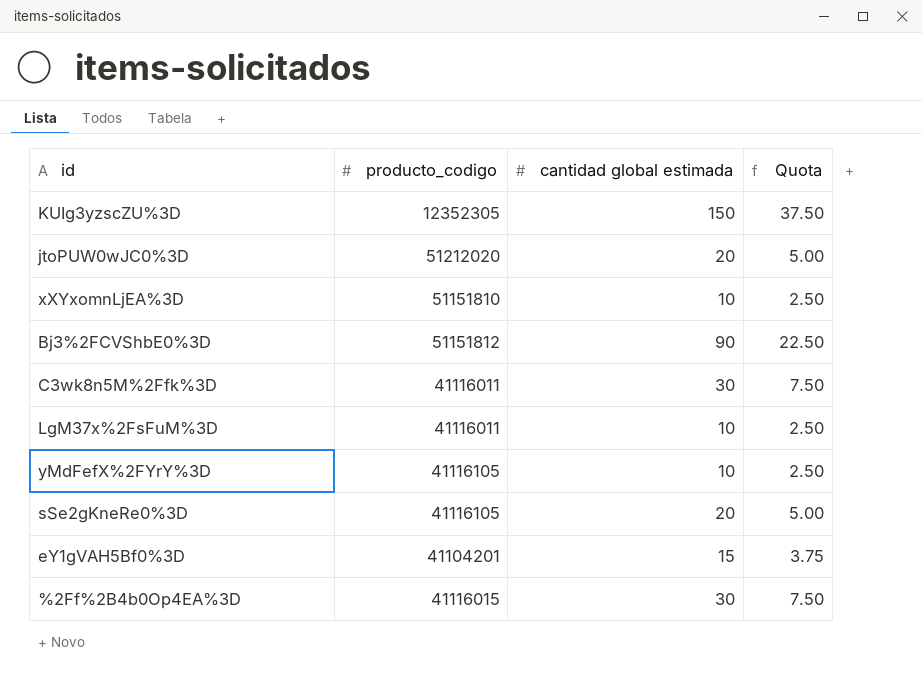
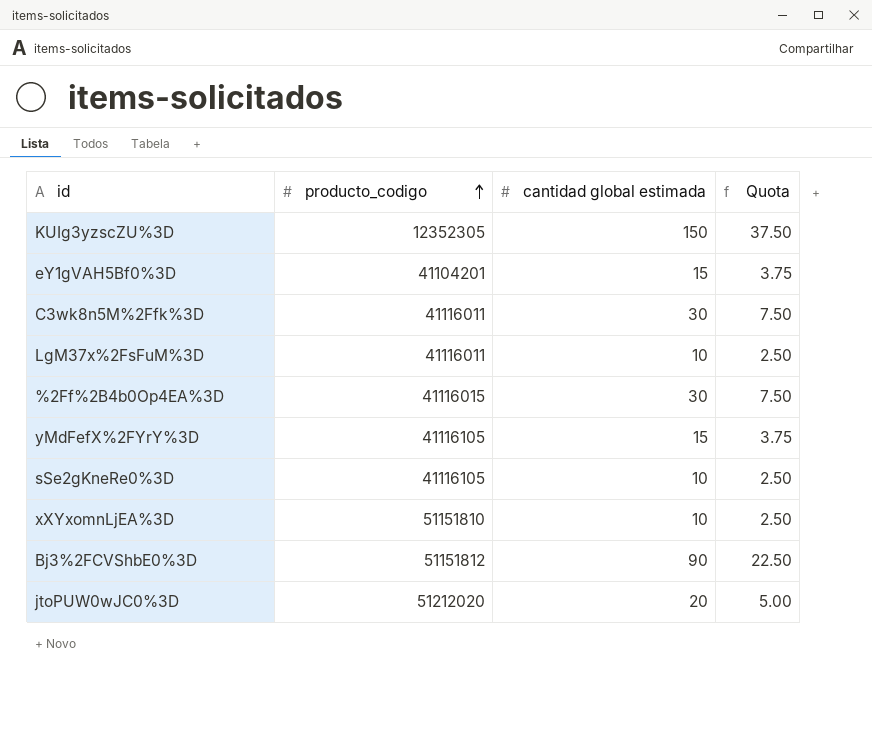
row order: none -> producto_codigo ascending
yMdFefX%2FYrY%3D | cantidad global estimada: 10 -> 15
yMdFefX%2FYrY%3D | Quota: 2.50 -> 3.75
sSe2gKneRe0%3D | cantidad global estimada: 20 -> 10
sSe2gKneRe0%3D | Quota: 5.00 -> 2.50

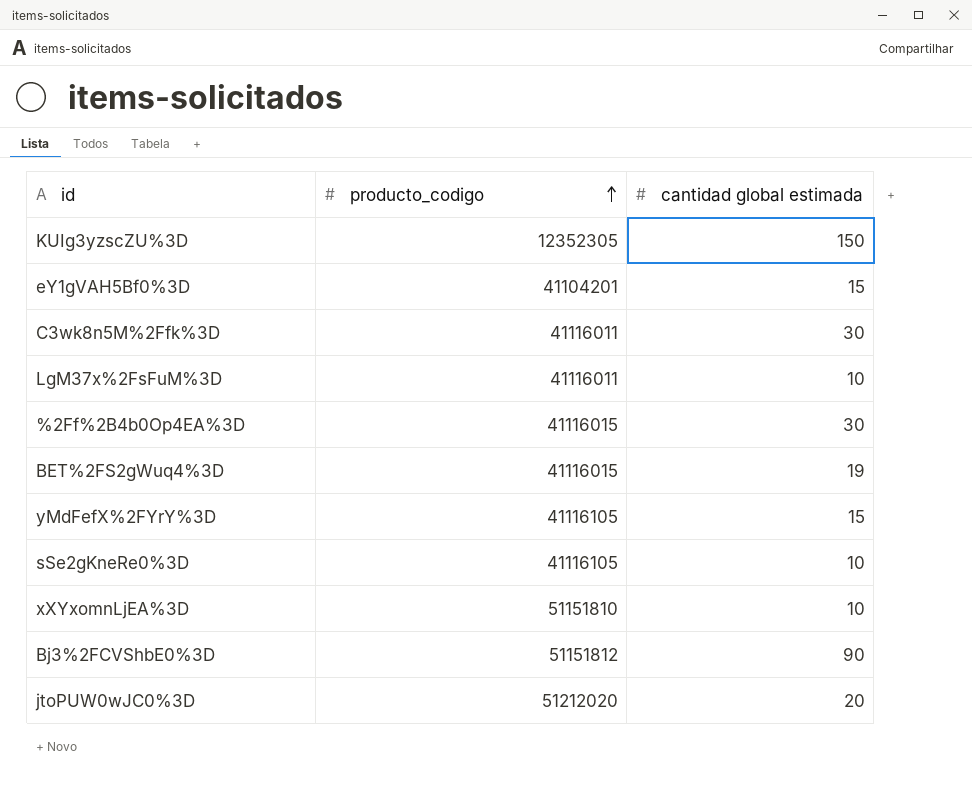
column Quota | formula: [cantidad global estimada] * 0.25 -> none
row BET%2FS2gWuq4%3D: none -> 41116015 | 19

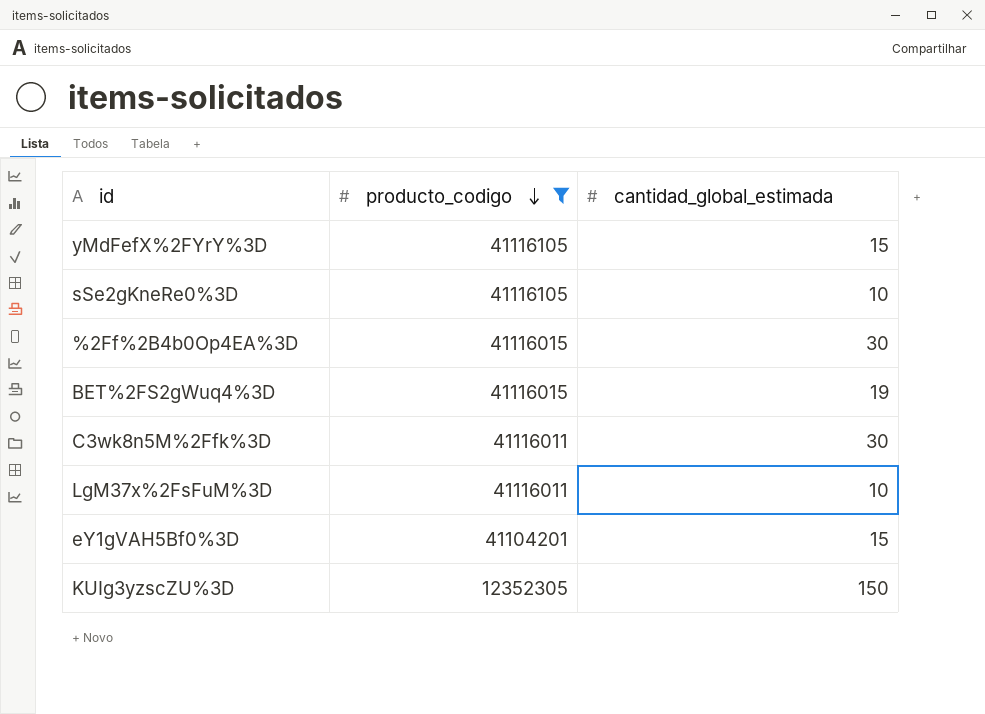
filter: none -> producto_codigo <= 41116105
row order: producto_codigo ascending -> producto_codigo descending
column name: cantidad global estimada -> cantidad_global_estimada

